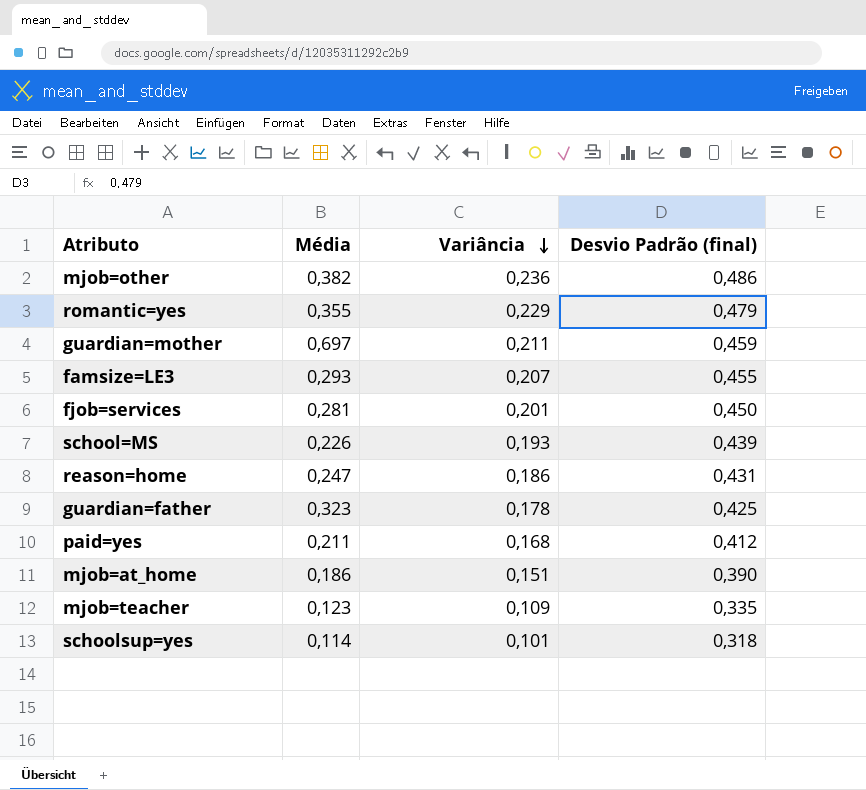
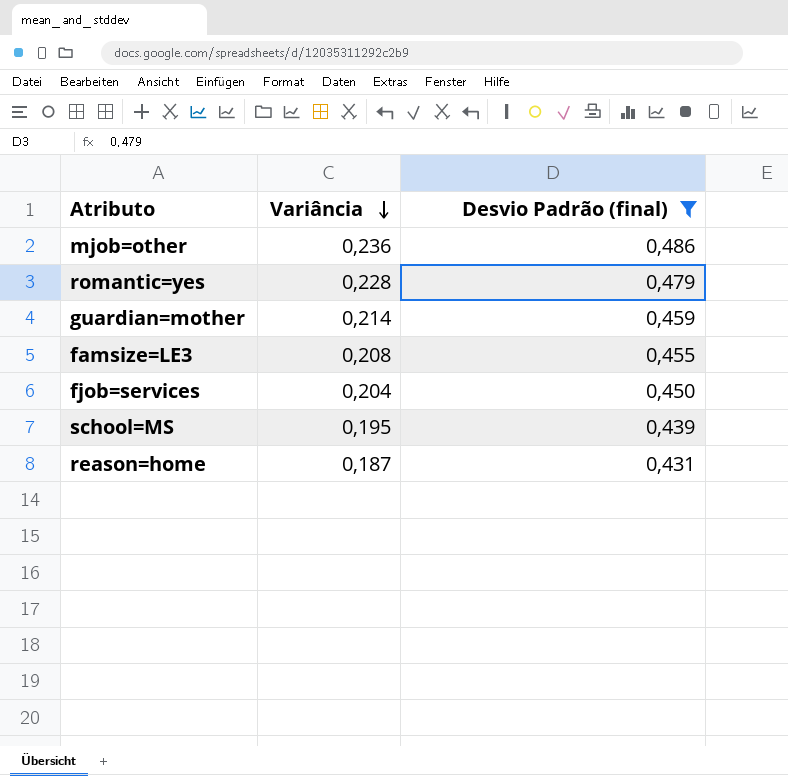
filter: none -> Desvio Padrão (final) >= 0,431
column Média | position: 2 -> none
romantic=yes | Variância: 0,229 -> 0,228
guardian=mother | Variância: 0,211 -> 0,214
famsize=LE3 | Variância: 0,207 -> 0,208
fjob=services | Variância: 0,201 -> 0,204
school=MS | Variância: 0,193 -> 0,195
reason=home | Variância: 0,186 -> 0,187

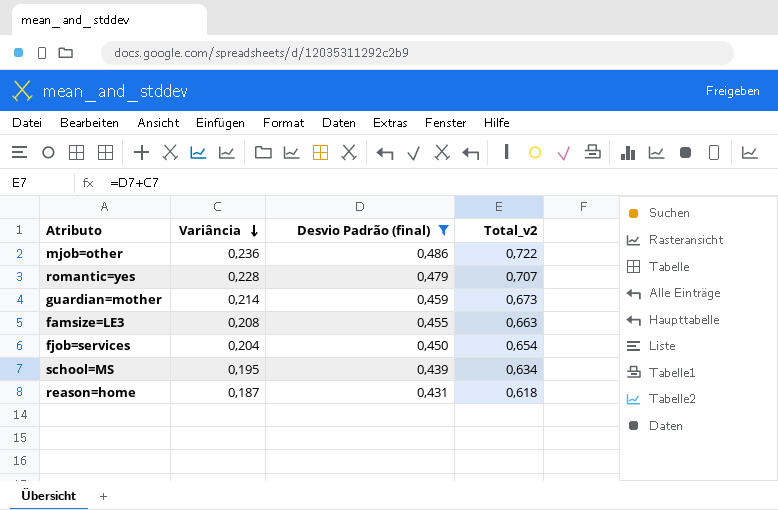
column Total_v2 | formula: none -> [Variância] + [Desvio Padrão (final)]

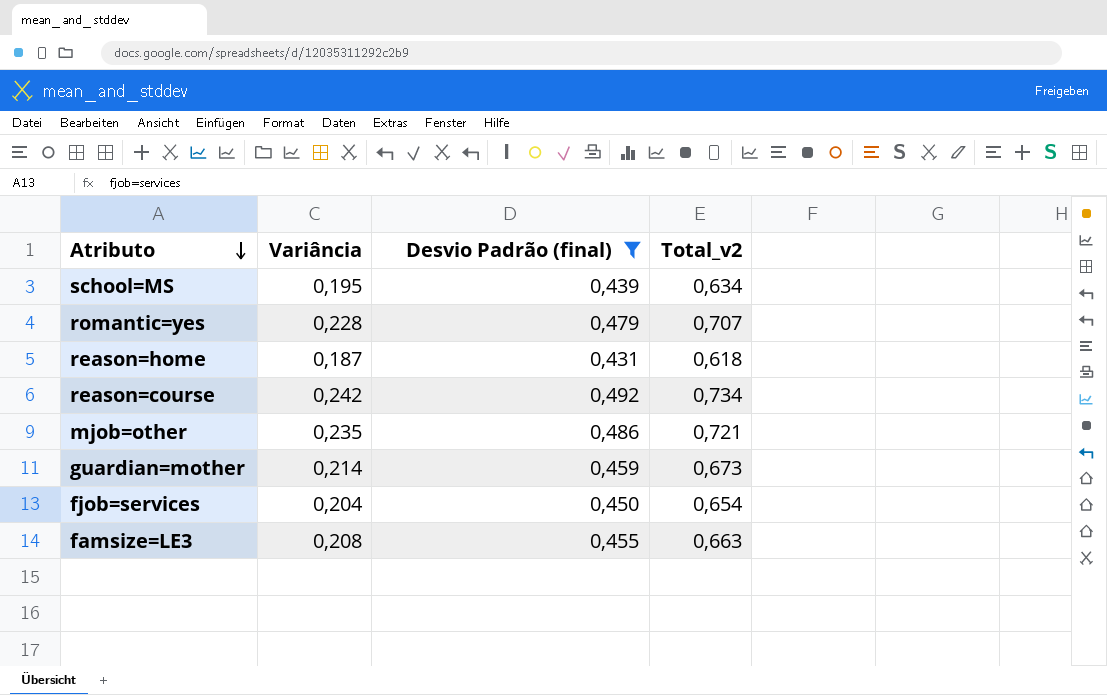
row order: Variância descending -> Atributo descending
row reason=course: none -> 0,242 | 0,492 | 0,734
mjob=other | Variância: 0,236 -> 0,235
mjob=other | Total_v2: 0,722 -> 0,721

